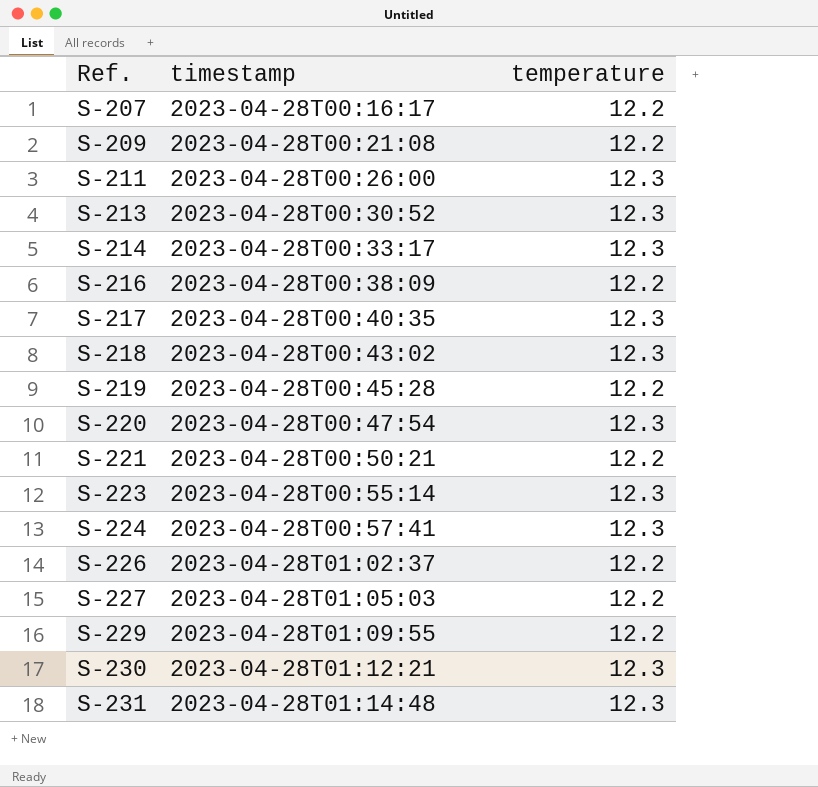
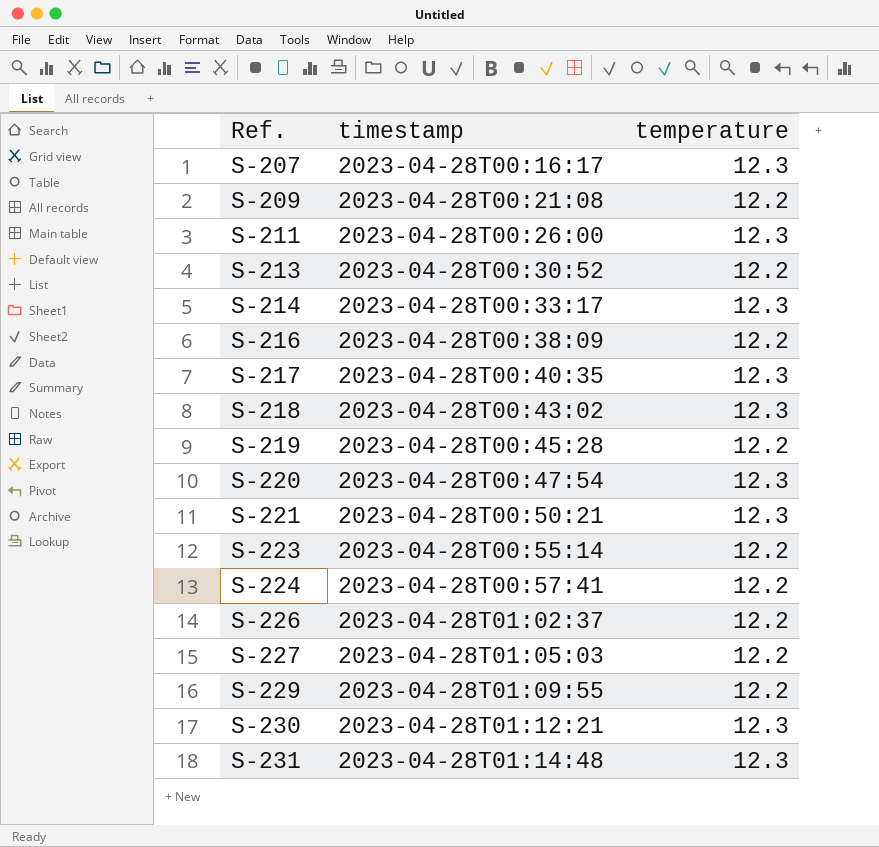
S-207 | temperature: 12.2 -> 12.3
S-213 | temperature: 12.3 -> 12.2
S-221 | temperature: 12.2 -> 12.3
S-223 | temperature: 12.3 -> 12.2
S-224 | temperature: 12.3 -> 12.2

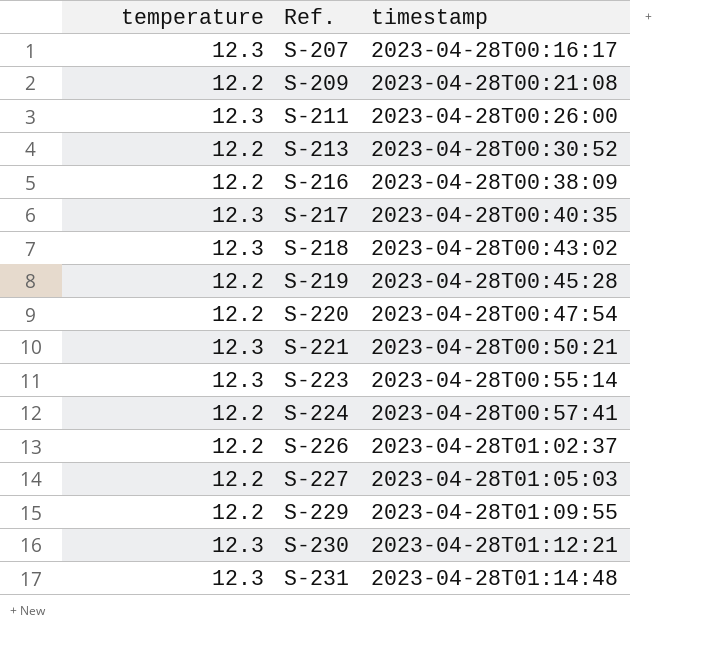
column temperature | position: 3 -> 1
row S-214: 2023-04-28T00:33:17 | 12.3 -> none
S-220 | temperature: 12.3 -> 12.2
S-223 | temperature: 12.2 -> 12.3

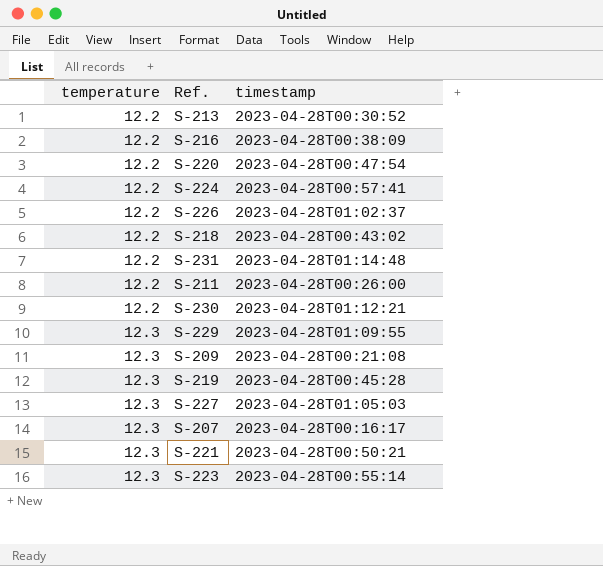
row order: Ref. ascending -> temperature ascending
row S-217: 12.3 | 2023-04-28T00:40:35 -> none
S-218 | temperature: 12.3 -> 12.2
S-231 | temperature: 12.3 -> 12.2
S-211 | temperature: 12.3 -> 12.2
S-230 | temperature: 12.3 -> 12.2
S-229 | temperature: 12.2 -> 12.3
S-209 | temperature: 12.2 -> 12.3
S-219 | temperature: 12.2 -> 12.3
S-227 | temperature: 12.2 -> 12.3

